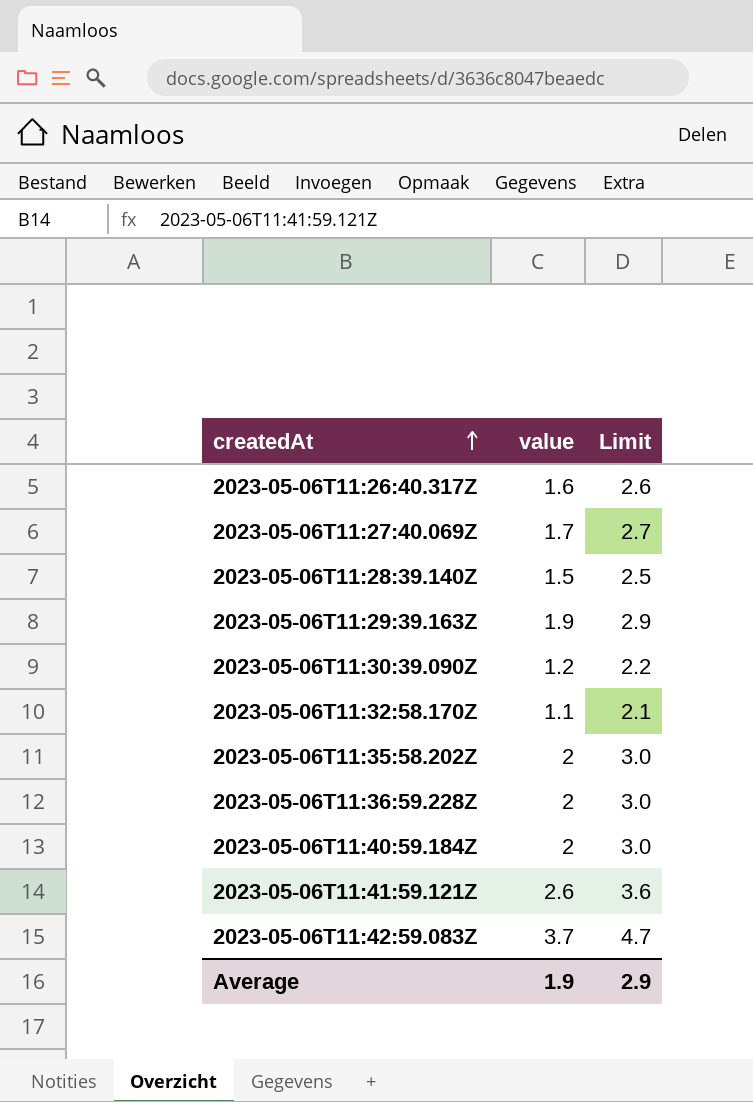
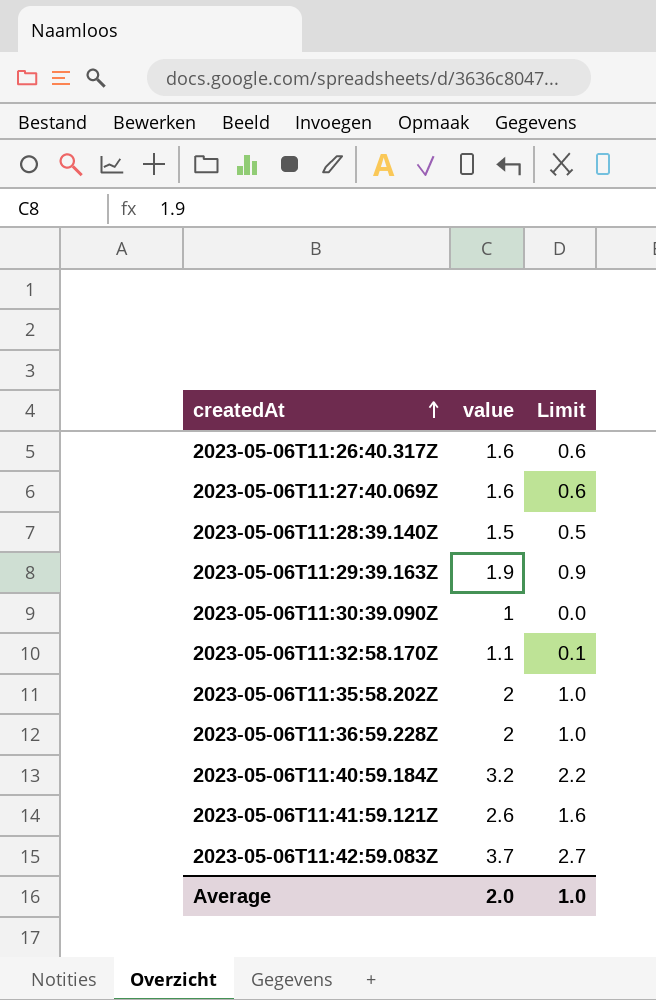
column Limit | formula: [value] + 1 -> [value] - 1
2023-05-06T11:27:40.069Z | value: 1.7 -> 1.6
2023-05-06T11:30:39.090Z | value: 1.2 -> 1
2023-05-06T11:40:59.184Z | value: 2 -> 3.2
Average | value: 1.9 -> 2.0
Average | Limit: 2.9 -> 1.0

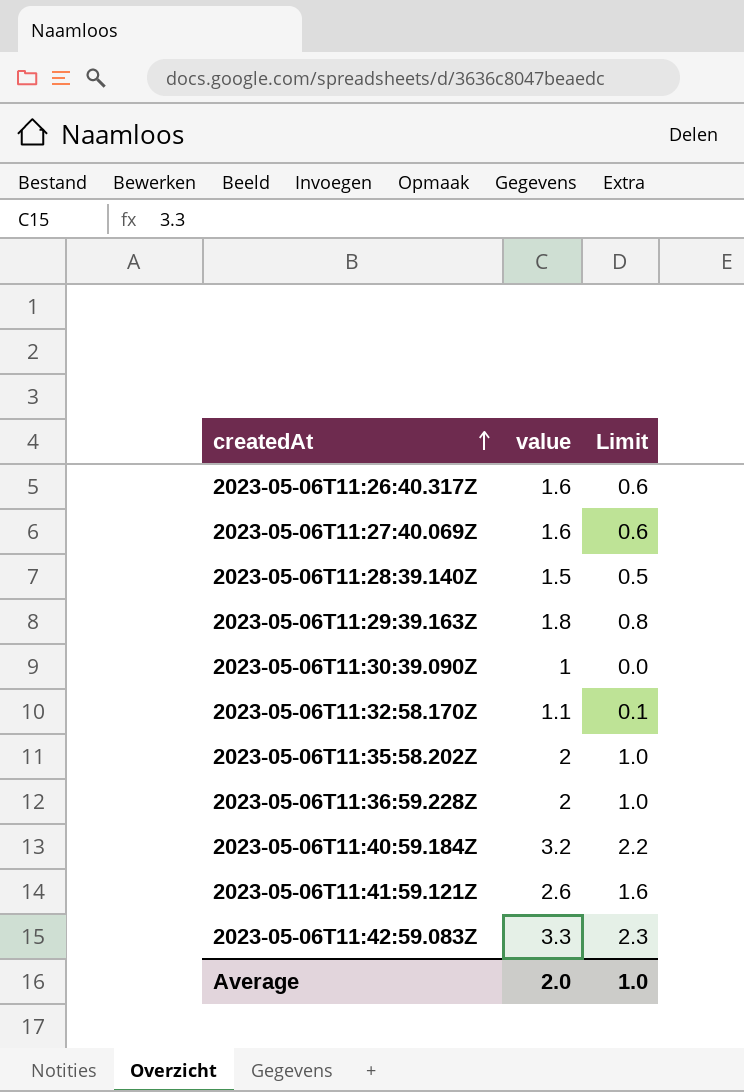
2023-05-06T11:29:39.163Z | value: 1.9 -> 1.8
2023-05-06T11:29:39.163Z | Limit: 0.9 -> 0.8
2023-05-06T11:42:59.083Z | value: 3.7 -> 3.3
2023-05-06T11:42:59.083Z | Limit: 2.7 -> 2.3

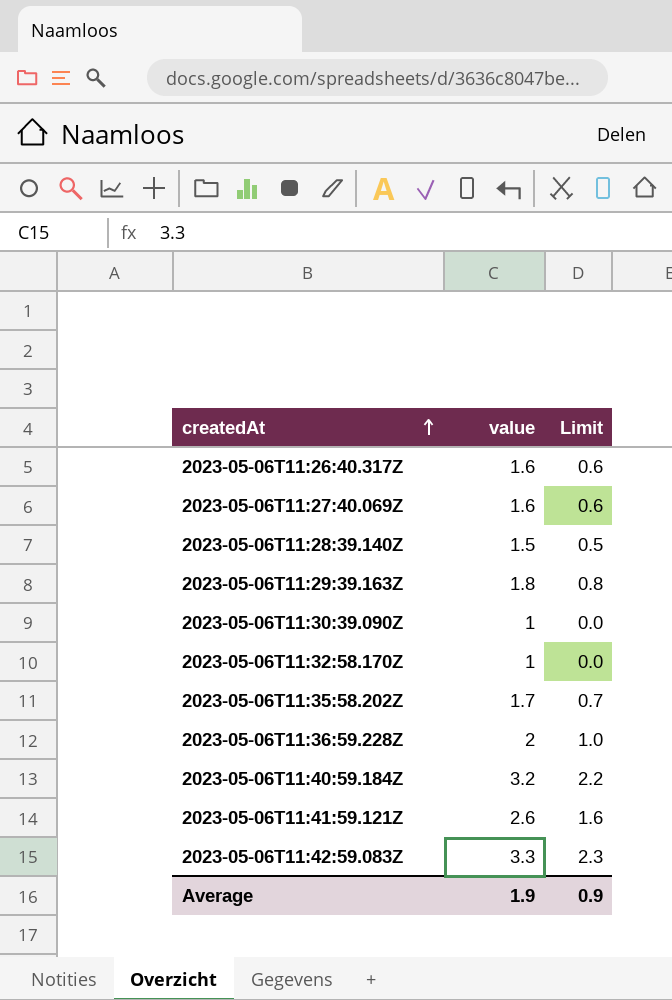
2023-05-06T11:32:58.170Z | value: 1.1 -> 1
2023-05-06T11:32:58.170Z | Limit: 0.1 -> 0.0
2023-05-06T11:35:58.202Z | value: 2 -> 1.7
2023-05-06T11:35:58.202Z | Limit: 1.0 -> 0.7
Average | value: 2.0 -> 1.9
Average | Limit: 1.0 -> 0.9

